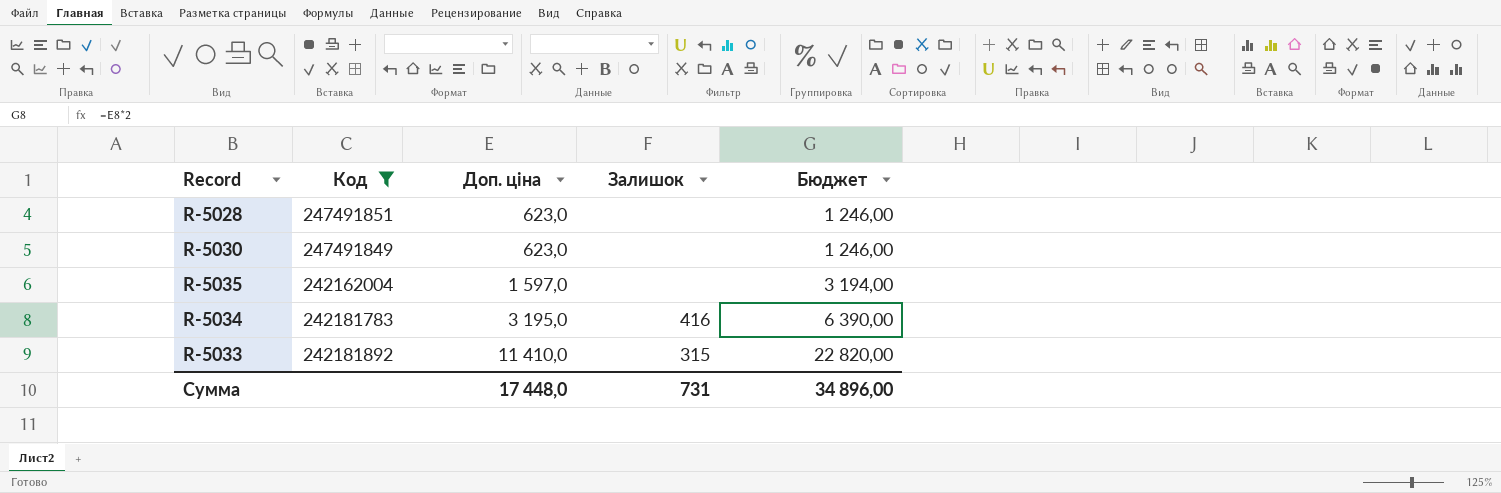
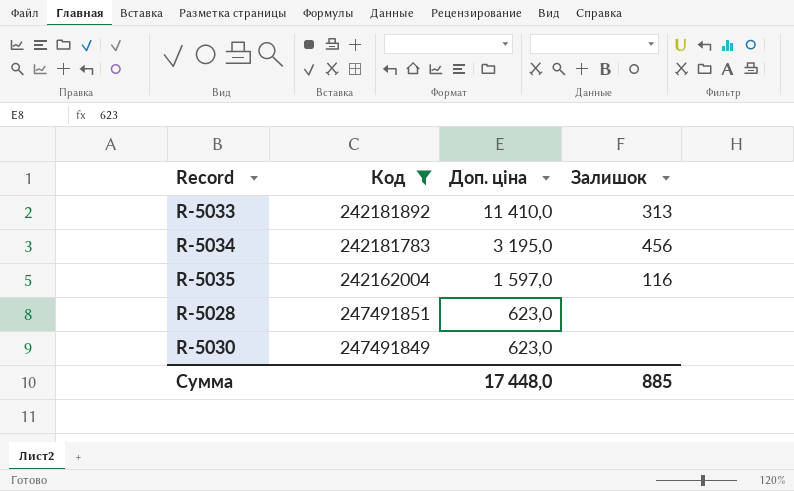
row order: Доп. ціна ascending -> Доп. ціна descending
column Бюджет | formula: [Доп. ціна] * 2 -> none
R-5033 | Залишок: 315 -> 313
R-5034 | Залишок: 416 -> 456
R-5035 | Залишок: none -> 116
Сумма | Залишок: 731 -> 885

